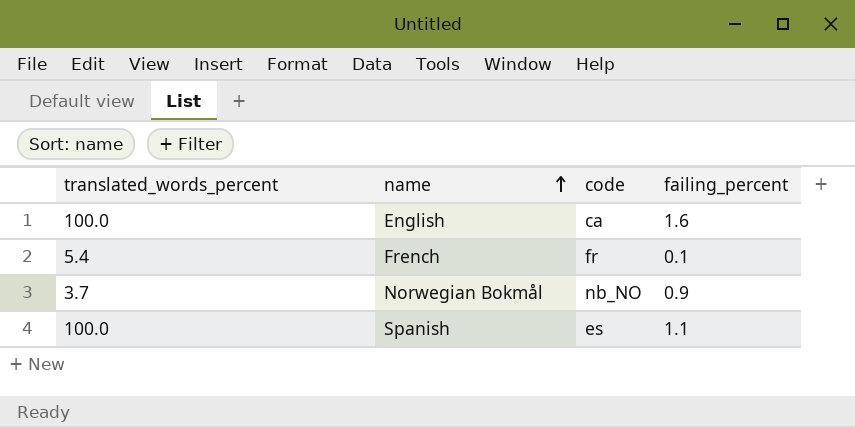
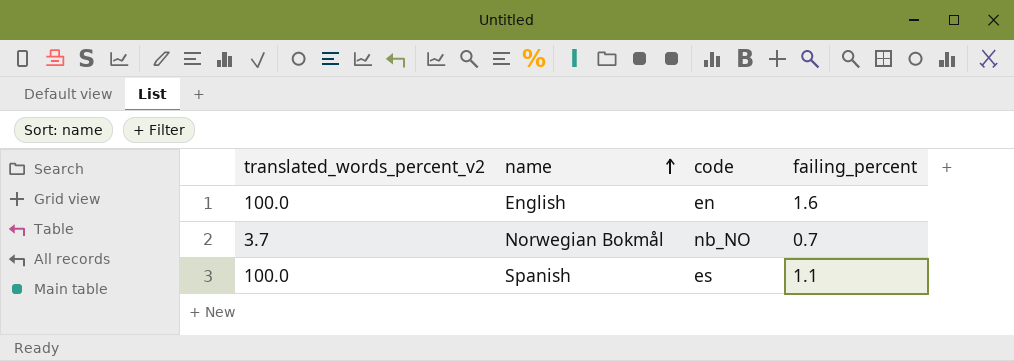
column name: translated_words_percent -> translated_words_percent_v2
row French: 5.4 | fr | 0.1 -> none
English | code: ca -> en
Norwegian Bokmål | failing_percent: 0.9 -> 0.7

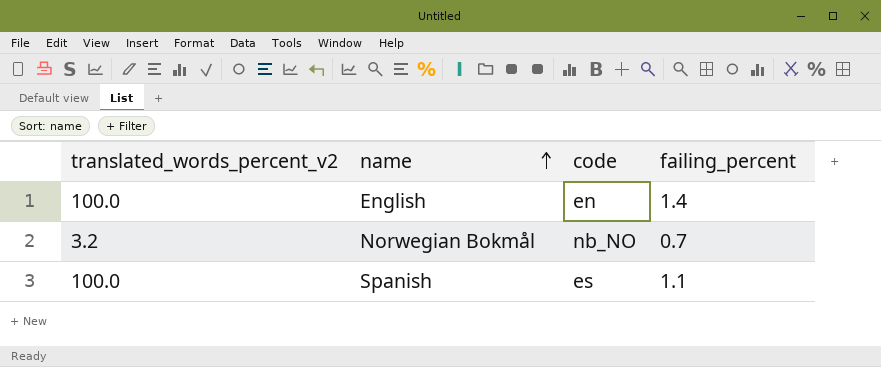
English | failing_percent: 1.6 -> 1.4
Norwegian Bokmål | translated_words_percent_v2: 3.7 -> 3.2

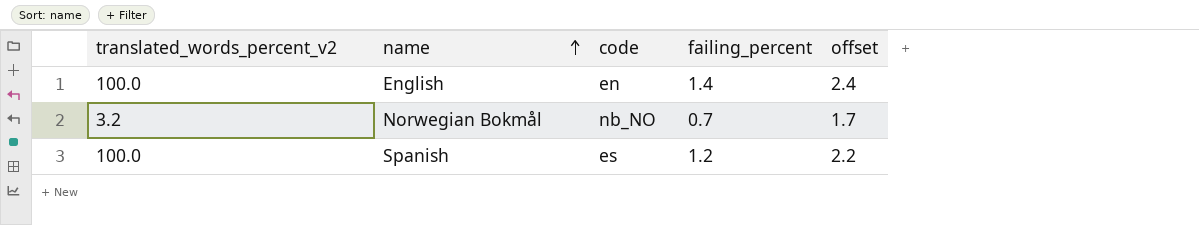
column offset | formula: none -> [failing_percent] + 1
Spanish | failing_percent: 1.1 -> 1.2

